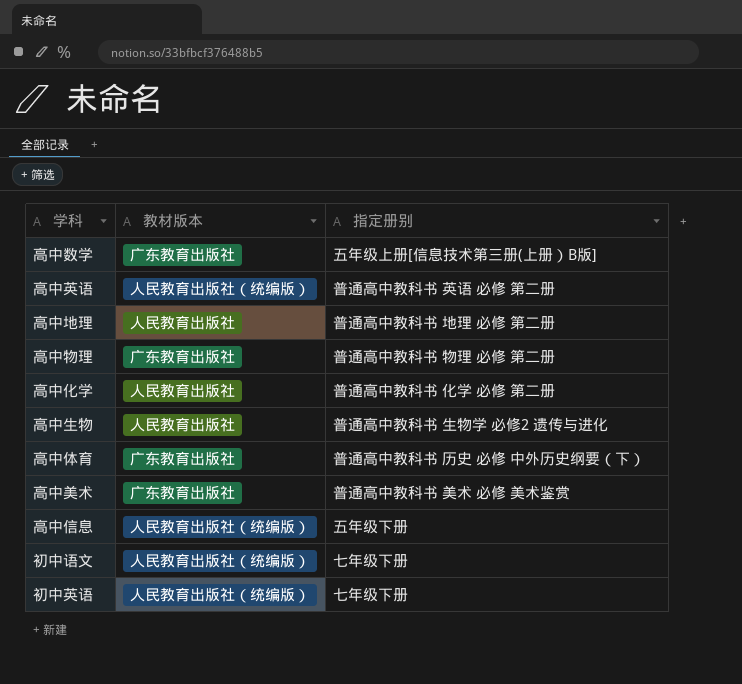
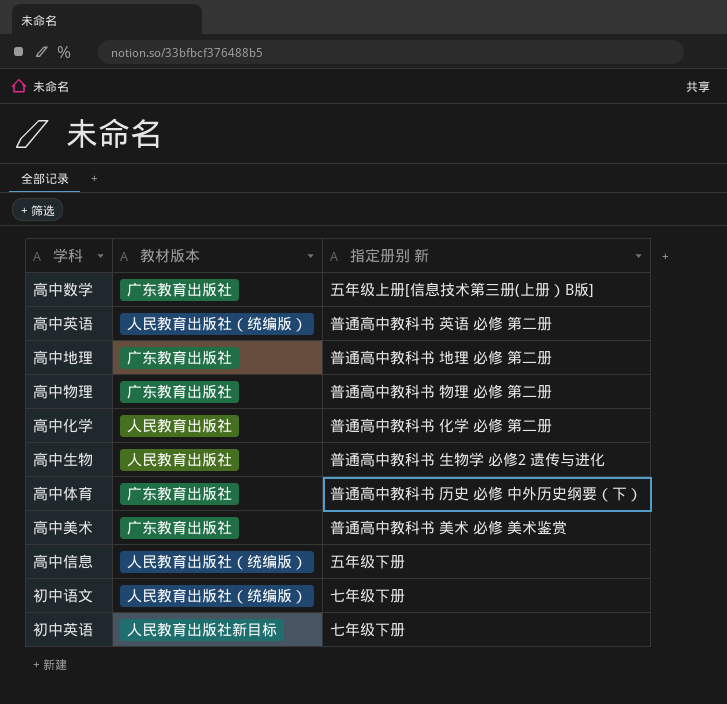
column name: 指定册别 -> 指定册别 新
高中地理 | 教材版本: 人民教育出版社 -> 广东教育出版社
初中英语 | 教材版本: 人民教育出版社（统编版） -> 人民教育出版社新目标

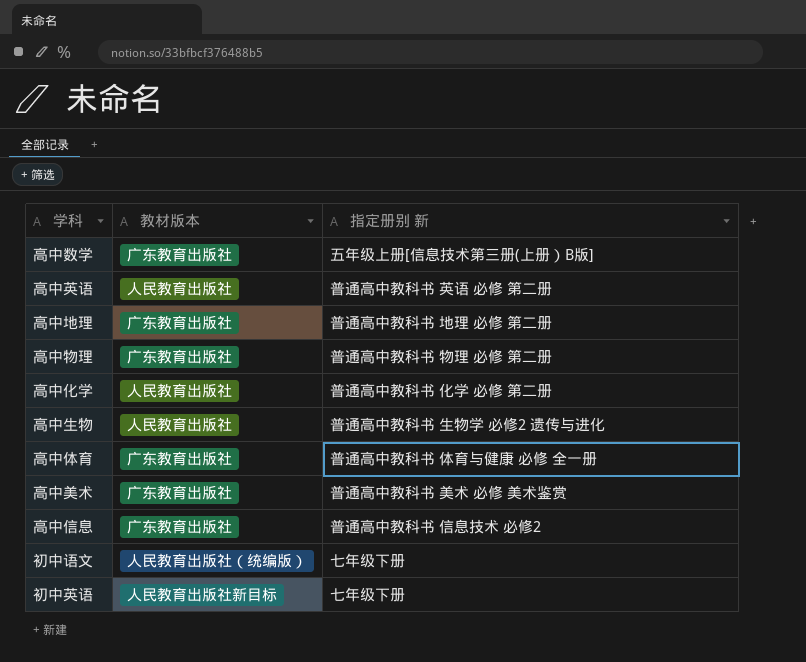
高中英语 | 教材版本: 人民教育出版社（统编版） -> 人民教育出版社
高中体育 | 指定册别 新: 普通高中教科书 历史 必修 中外历史纲要（下） -> 普通高中教科书 体育与健康 必修 全一册
高中信息 | 教材版本: 人民教育出版社（统编版） -> 广东教育出版社
高中信息 | 指定册别 新: 五年级下册 -> 普通高中教科书 信息技术 必修2

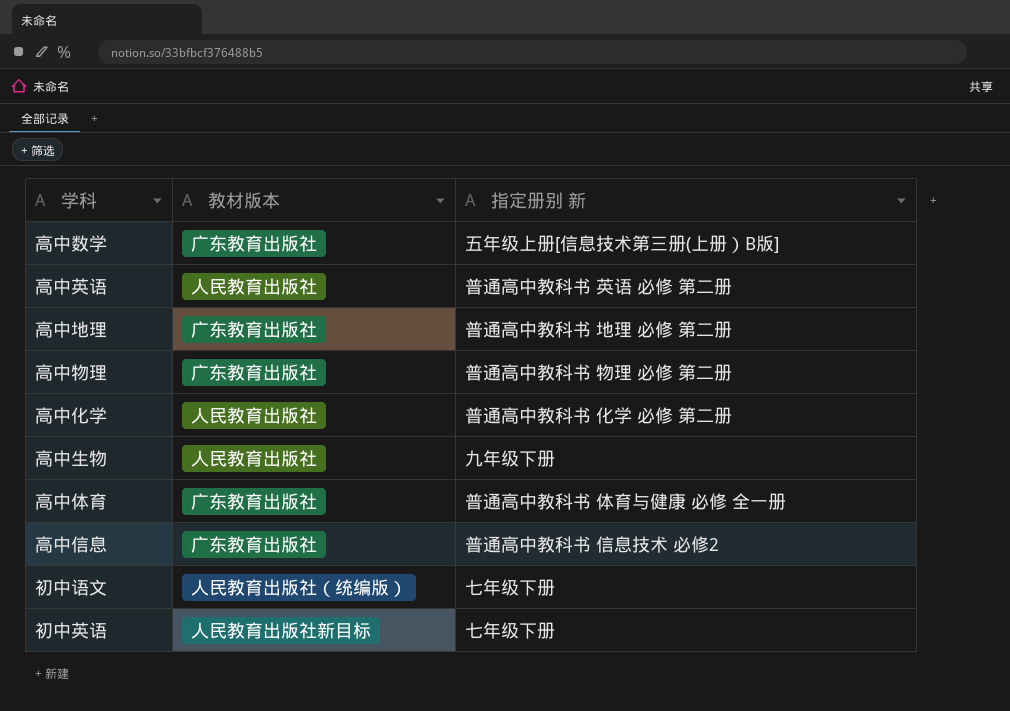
row 高中美术: 广东教育出版社 | 普通高中教科书 美术 必修 美术鉴赏 -> none
高中生物 | 指定册别 新: 普通高中教科书 生物学 必修2 遗传与进化 -> 九年级下册

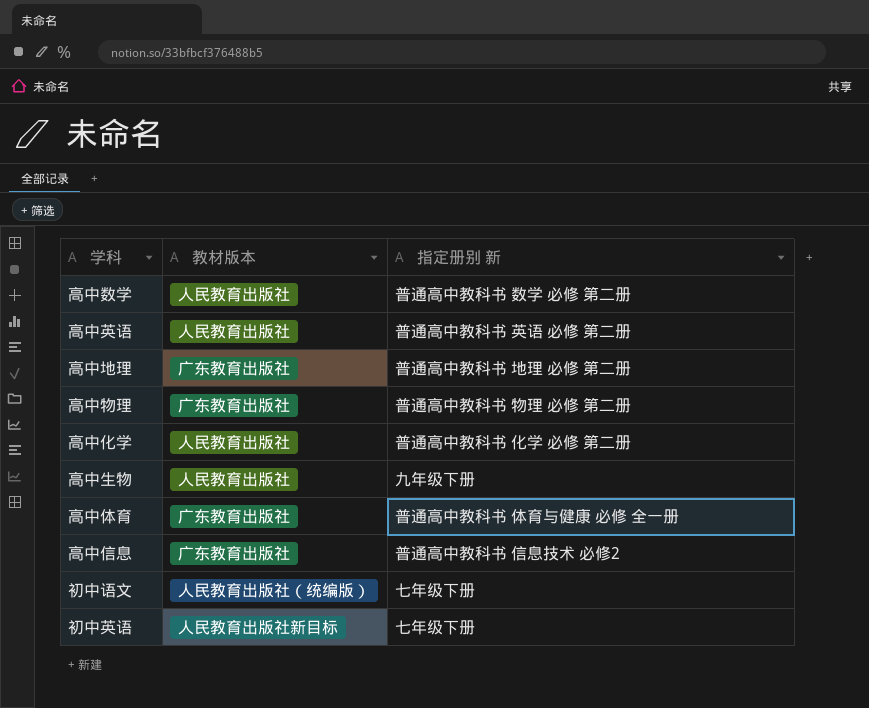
高中数学 | 教材版本: 广东教育出版社 -> 人民教育出版社
高中数学 | 指定册别 新: 五年级上册[信息技术第三册(上册）B版] -> 普通高中教科书 数学 必修 第二册

